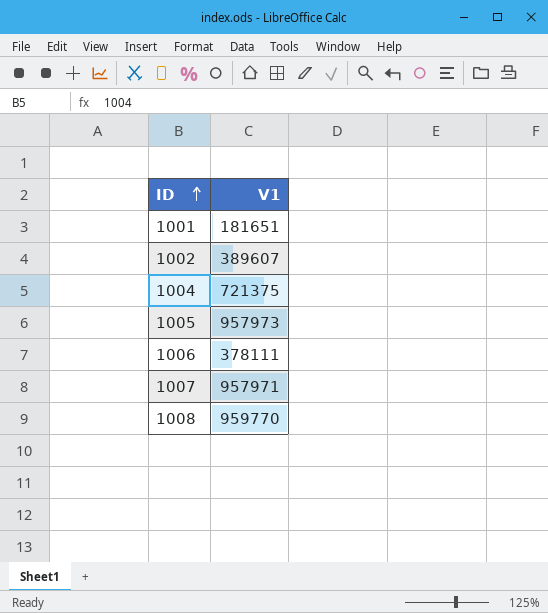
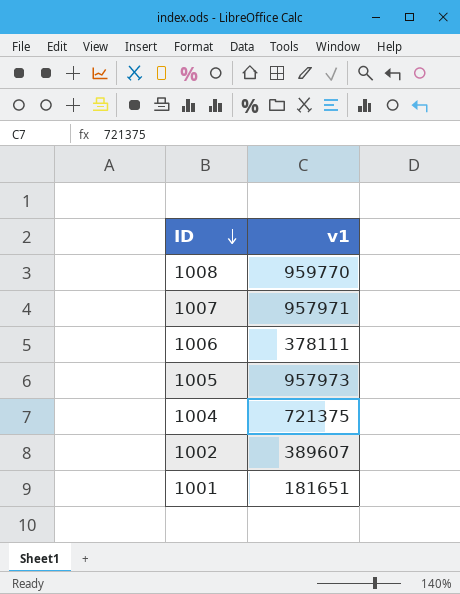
row order: ID ascending -> ID descending
column name: V1 -> v1

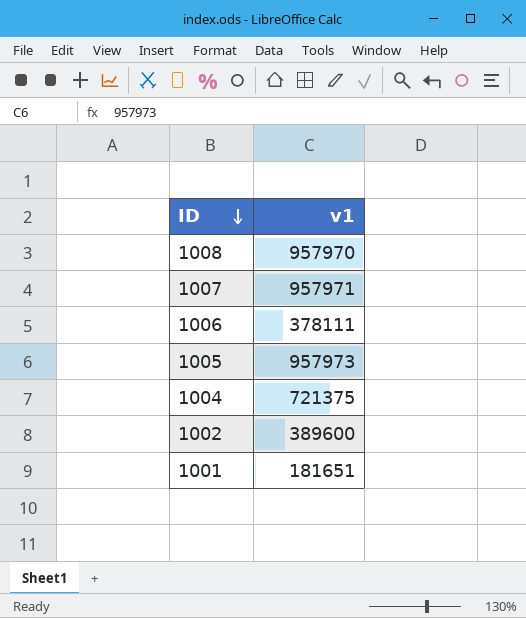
1008 | v1: 959770 -> 957970
1002 | v1: 389607 -> 389600

